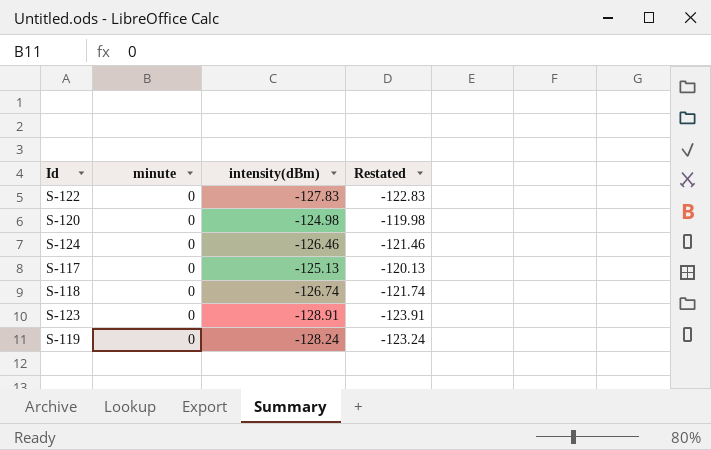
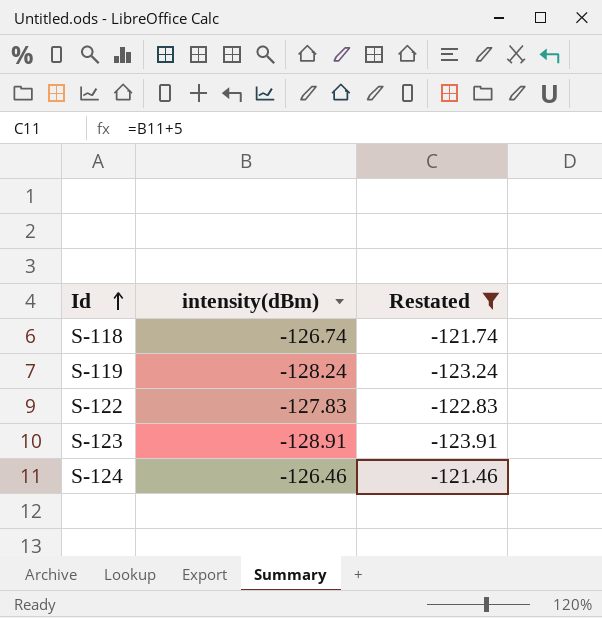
filter: none -> Restated <= -121.46
row order: none -> Id ascending
column minute | position: 2 -> none

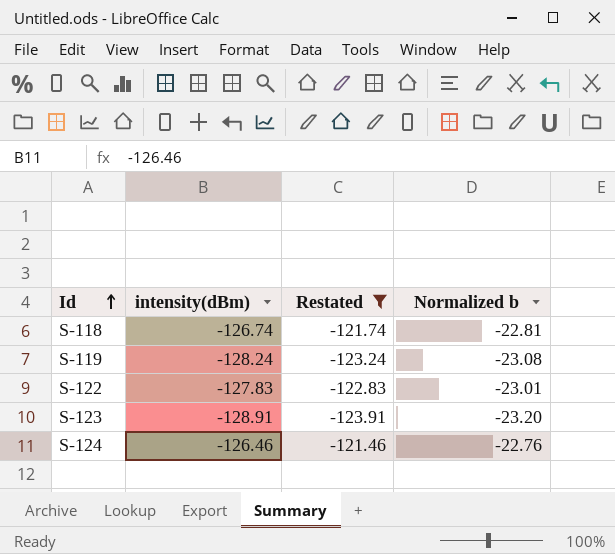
column Normalized b | formula: none -> [intensity(dBm)] * 0.18

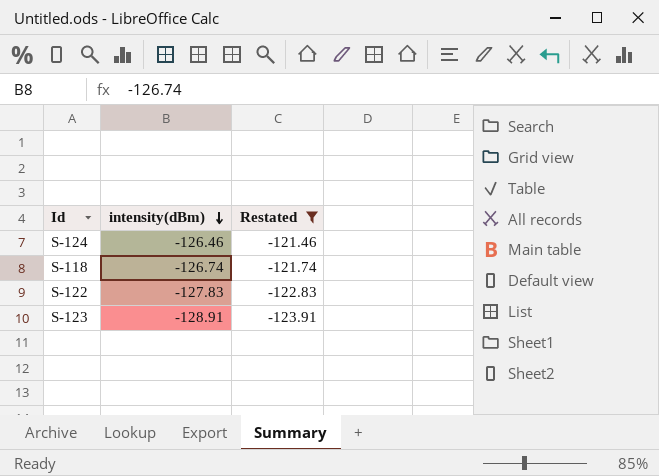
row order: Id ascending -> intensity(dBm) descending
column Normalized b | formula: [intensity(dBm)] * 0.18 -> none
row S-119: -128.24 | -123.24 | -23.08 -> none

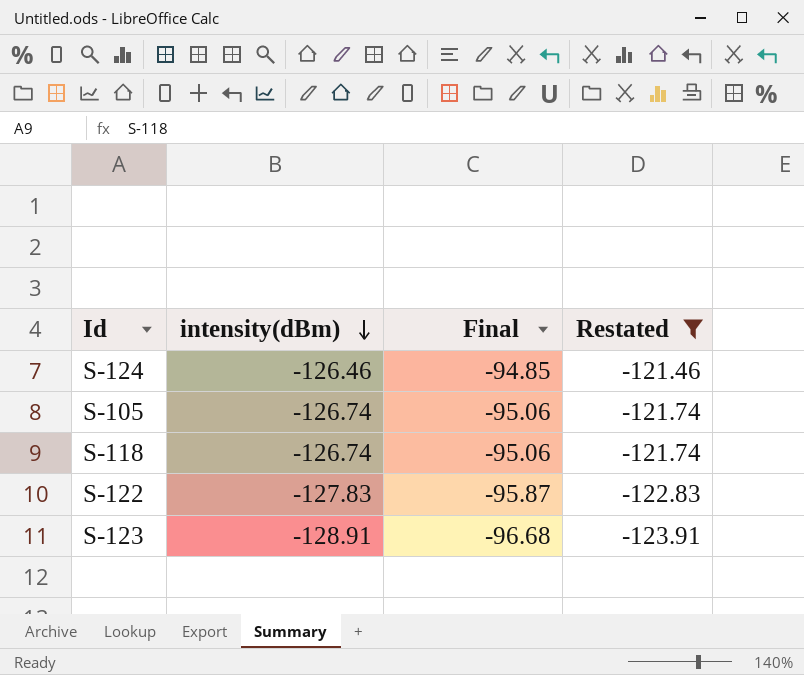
column Final | formula: none -> [intensity(dBm)] * 0.75
row S-105: none -> -126.74 | -95.06 | -121.74

